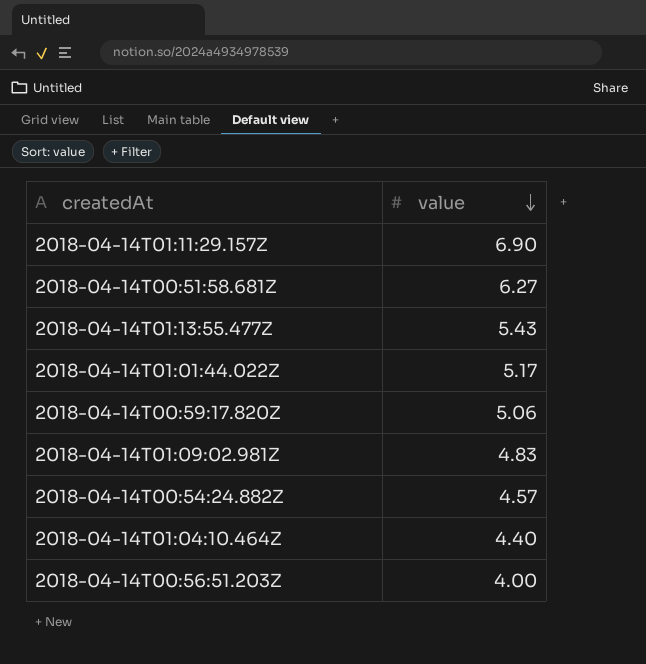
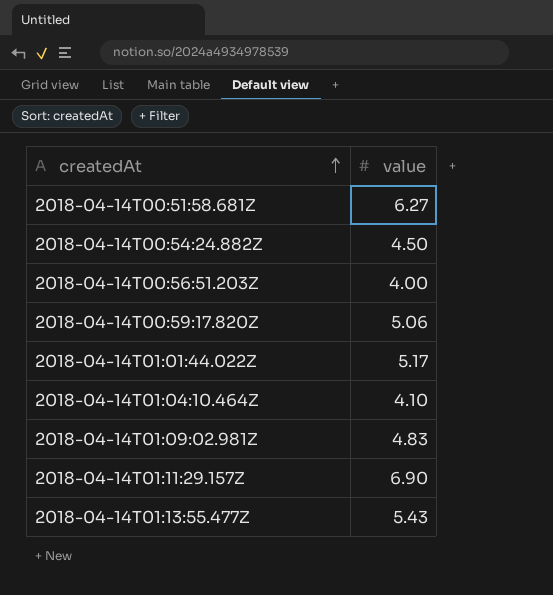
row order: value descending -> createdAt ascending
2018-04-14T00:54:24.882Z | value: 4.57 -> 4.50
2018-04-14T01:04:10.464Z | value: 4.40 -> 4.10

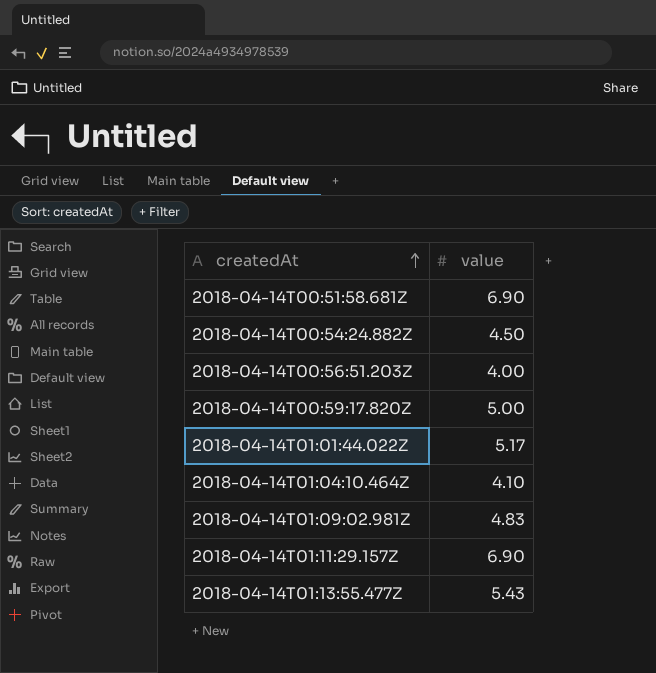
2018-04-14T00:51:58.681Z | value: 6.27 -> 6.90
2018-04-14T00:59:17.820Z | value: 5.06 -> 5.00

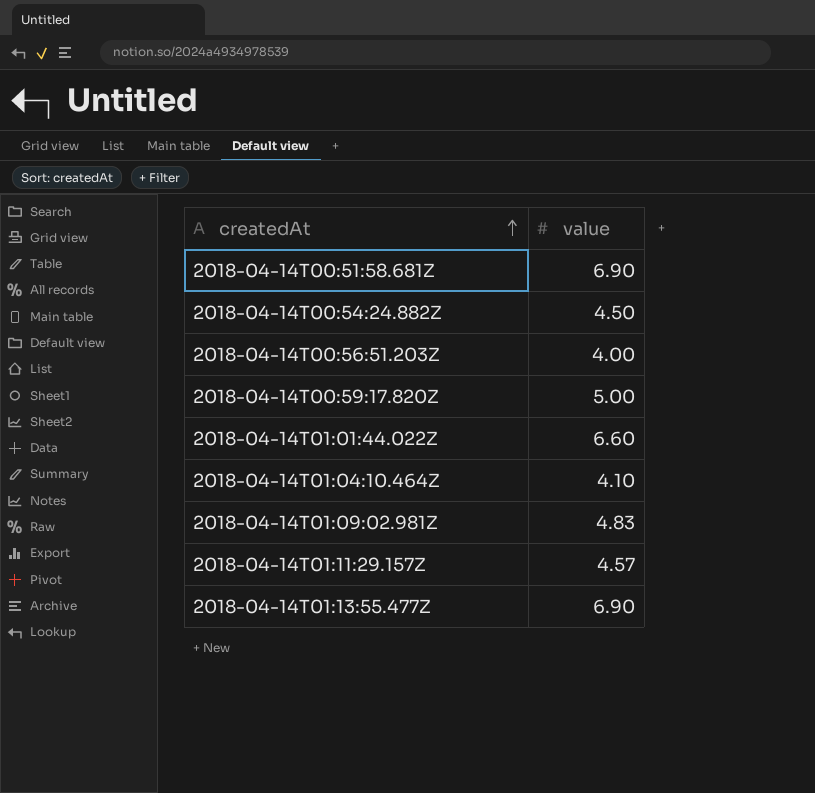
2018-04-14T01:01:44.022Z | value: 5.17 -> 6.60
2018-04-14T01:11:29.157Z | value: 6.90 -> 4.57
2018-04-14T01:13:55.477Z | value: 5.43 -> 6.90

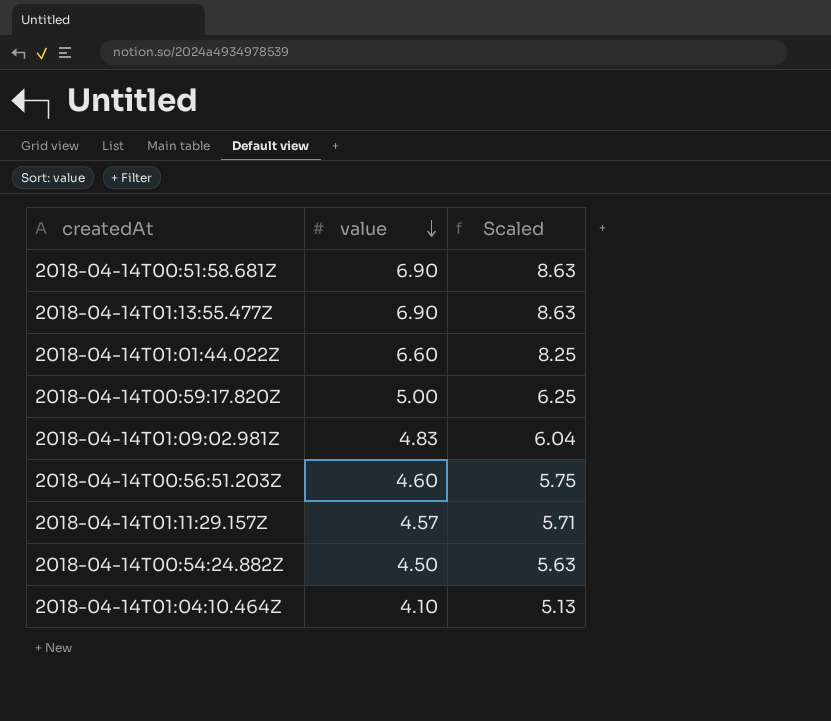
row order: createdAt ascending -> value descending
column Scaled | formula: none -> [value] * 1.25
2018-04-14T00:56:51.203Z | value: 4.00 -> 4.60

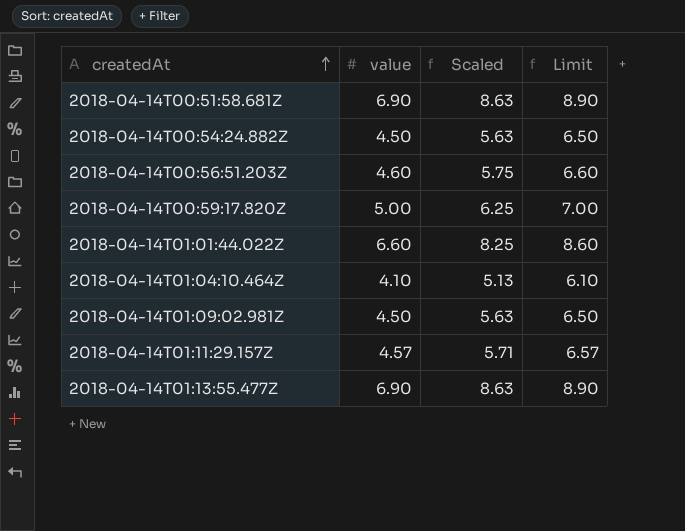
row order: value descending -> createdAt ascending
column Limit | formula: none -> [value] + 2
2018-04-14T01:09:02.981Z | value: 4.83 -> 4.50
2018-04-14T01:09:02.981Z | Scaled: 6.04 -> 5.63

